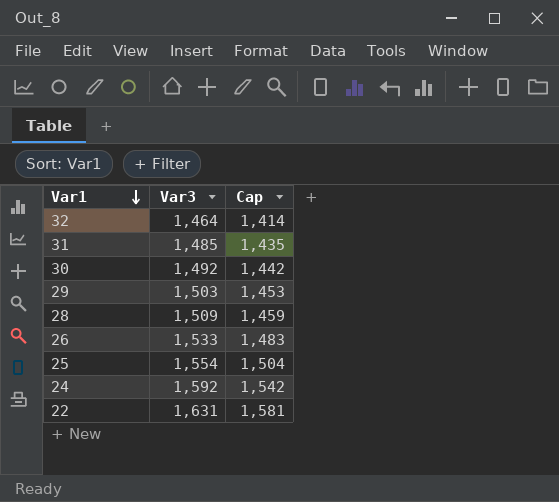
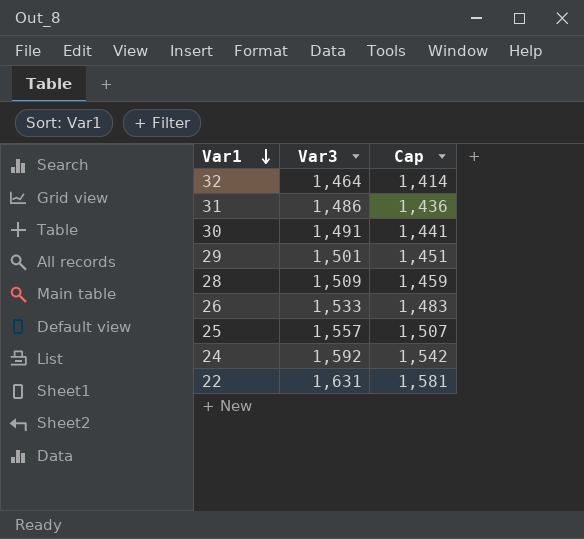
31 | Var3: 1,485 -> 1,486
31 | Cap: 1,435 -> 1,436
30 | Var3: 1,492 -> 1,491
30 | Cap: 1,442 -> 1,441
29 | Var3: 1,503 -> 1,501
29 | Cap: 1,453 -> 1,451
25 | Var3: 1,554 -> 1,557
25 | Cap: 1,504 -> 1,507

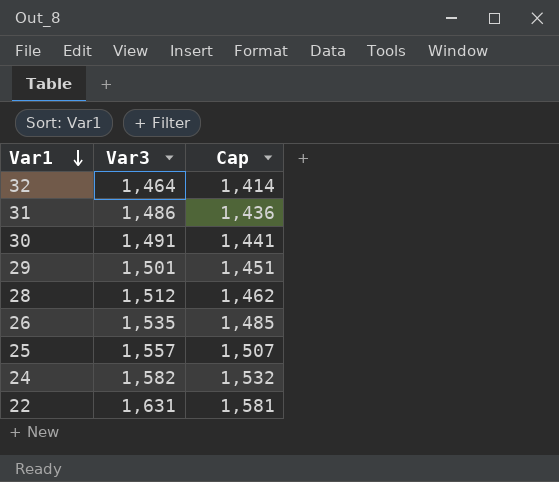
28 | Var3: 1,509 -> 1,512
28 | Cap: 1,459 -> 1,462
26 | Var3: 1,533 -> 1,535
26 | Cap: 1,483 -> 1,485
24 | Var3: 1,592 -> 1,582
24 | Cap: 1,542 -> 1,532

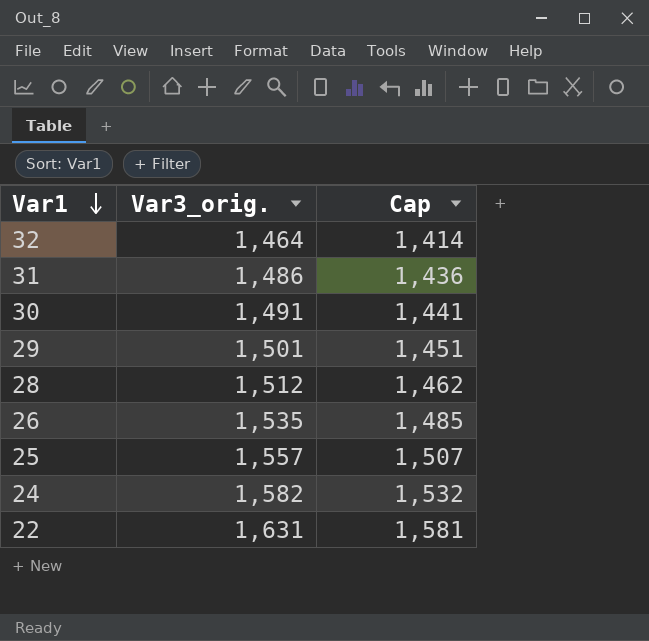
column name: Var3 -> Var3_orig.

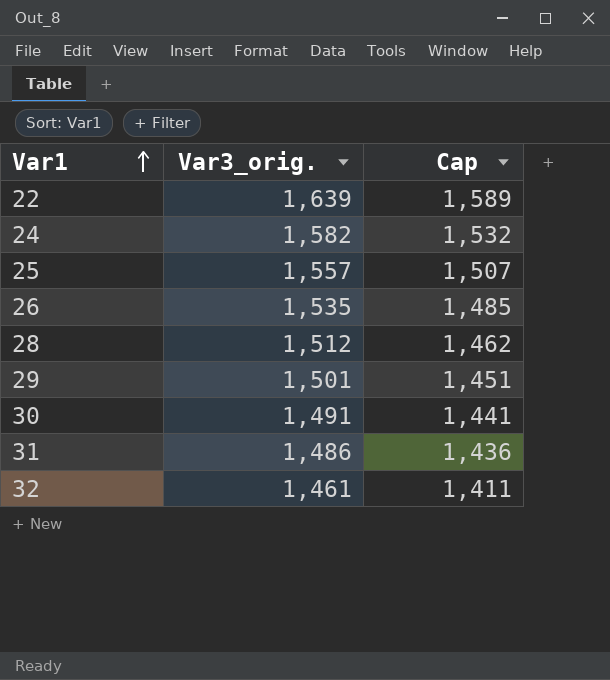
row order: Var1 descending -> Var1 ascending
22 | Var3_orig.: 1,631 -> 1,639
22 | Cap: 1,581 -> 1,589
32 | Var3_orig.: 1,464 -> 1,461
32 | Cap: 1,414 -> 1,411

